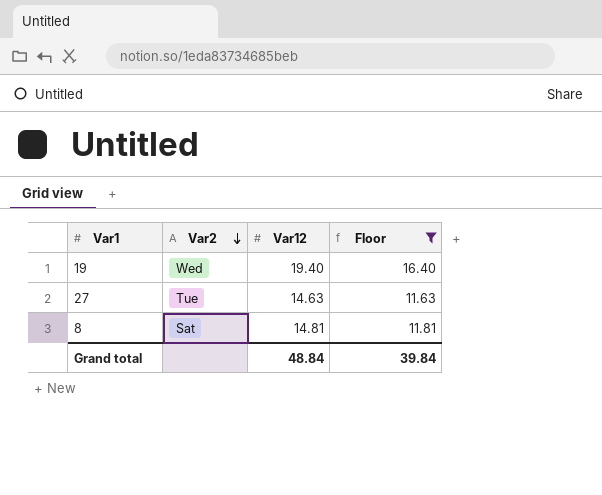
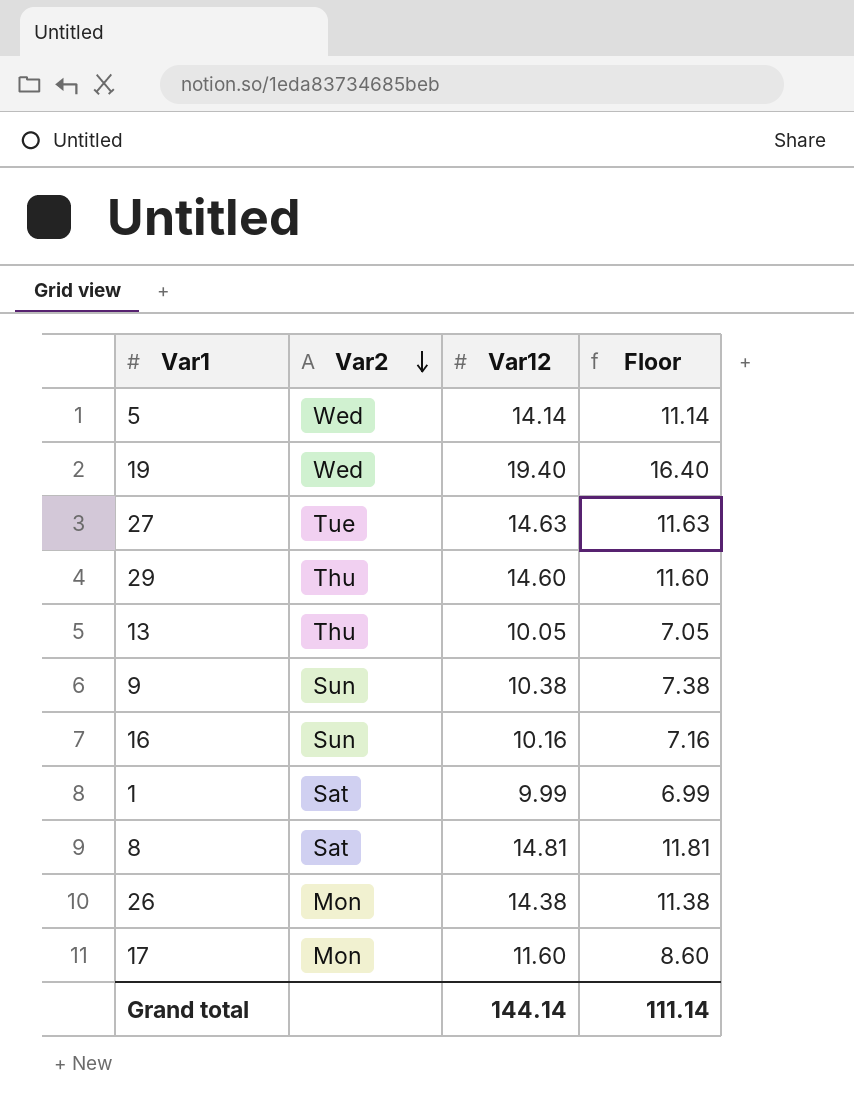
filter: Floor >= 11.63 -> none
Grand total | Var12: 48.84 -> 144.14
Grand total | Floor: 39.84 -> 111.14

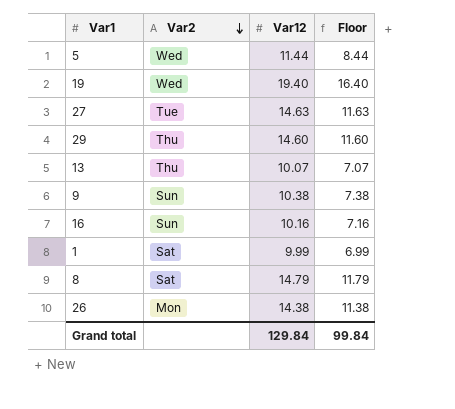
row 17: Mon | 11.60 | 8.60 -> none
5 | Var12: 14.14 -> 11.44
5 | Floor: 11.14 -> 8.44
13 | Var12: 10.05 -> 10.07
13 | Floor: 7.05 -> 7.07
8 | Var12: 14.81 -> 14.79
8 | Floor: 11.81 -> 11.79
Grand total | Var12: 144.14 -> 129.84
Grand total | Floor: 111.14 -> 99.84

